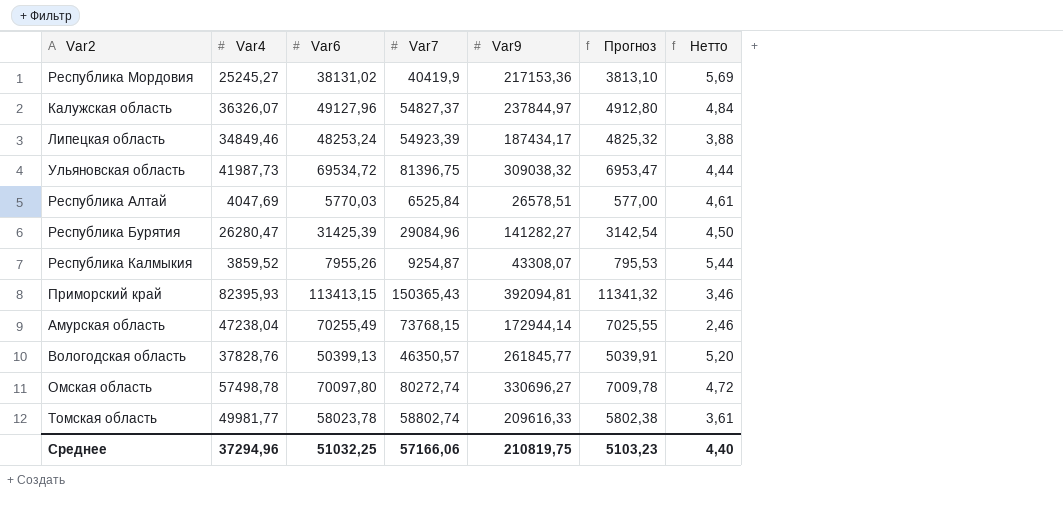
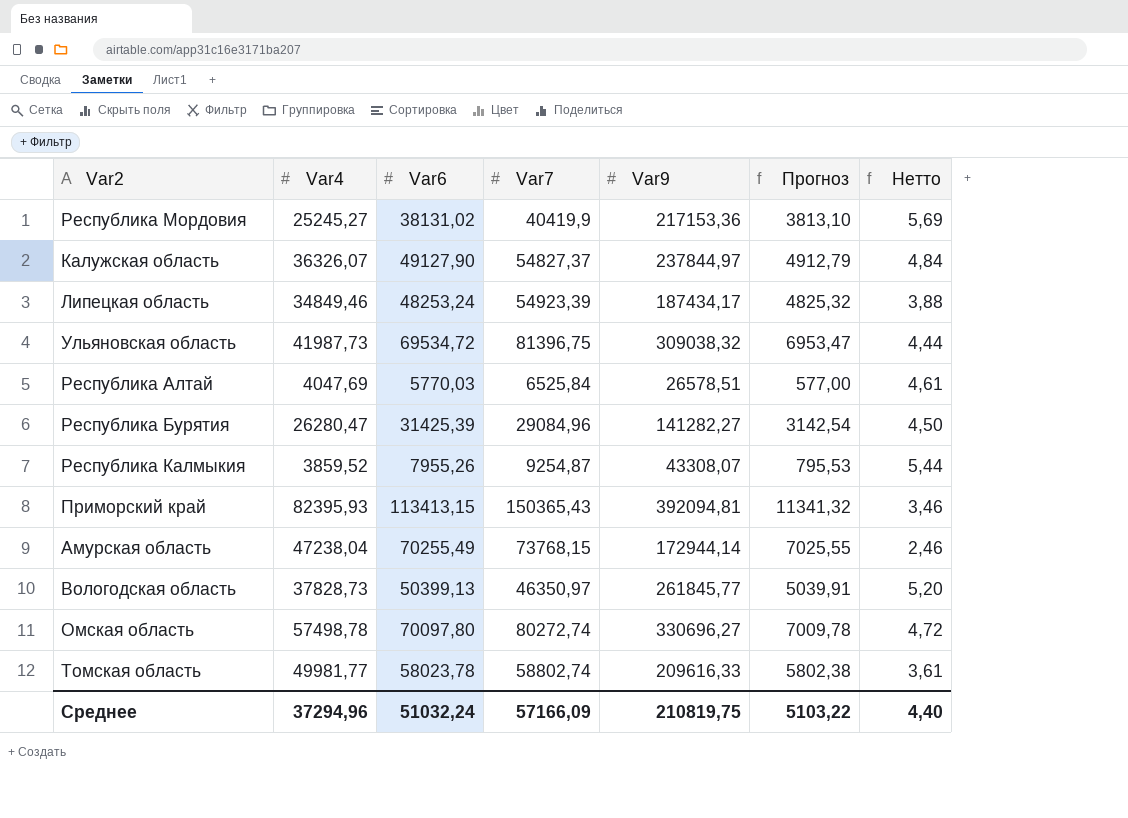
Калужская область | Var6: 49127,96 -> 49127,90
Калужская область | Прогноз: 4912,80 -> 4912,79
Вологодская область | Var4: 37828,76 -> 37828,73
Вологодская область | Var7: 46350,57 -> 46350,97
Среднее | Var6: 51032,25 -> 51032,24
Среднее | Var7: 57166,06 -> 57166,09
Среднее | Прогноз: 5103,23 -> 5103,22

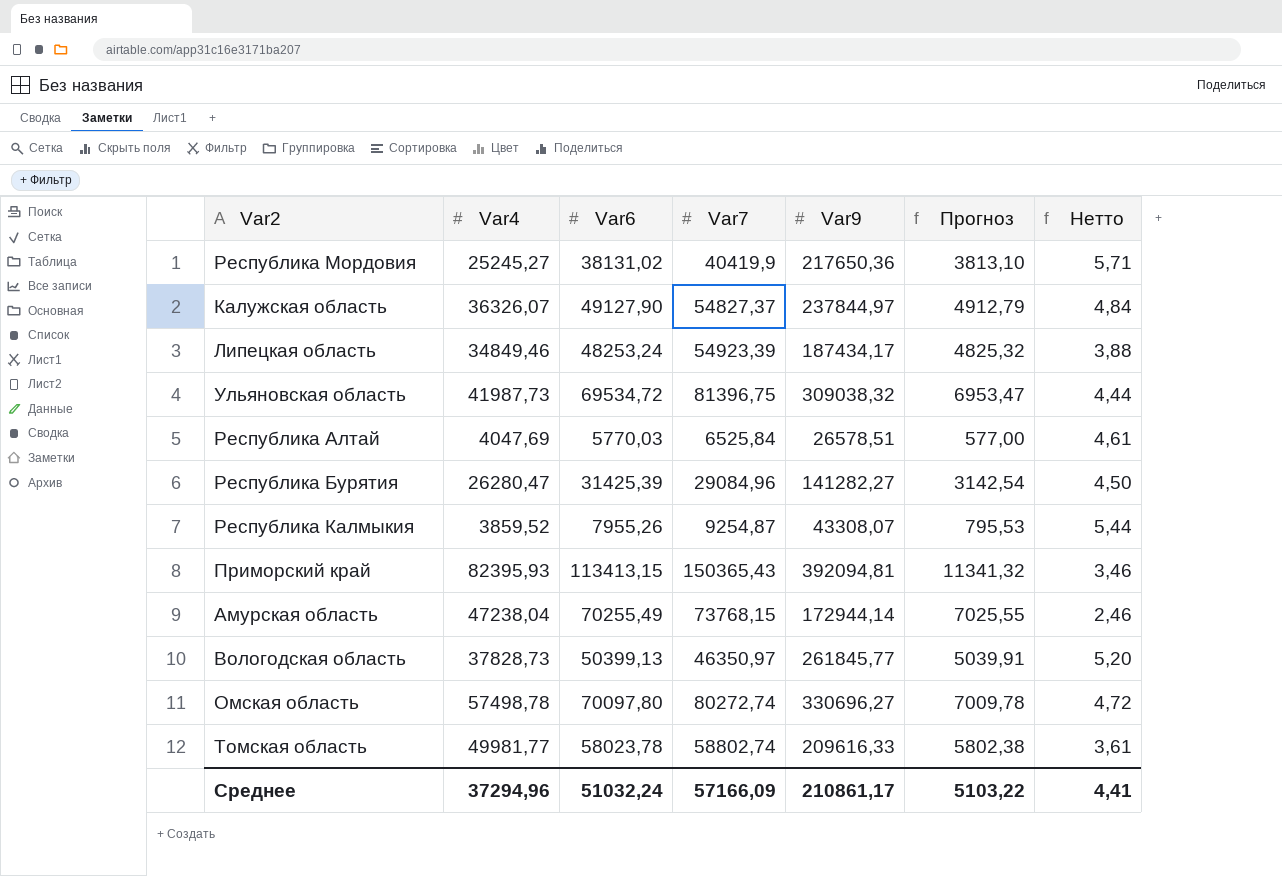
Республика Мордовия | Var9: 217153,36 -> 217650,36
Республика Мордовия | Нетто: 5,69 -> 5,71
Среднее | Var9: 210819,75 -> 210861,17
Среднее | Нетто: 4,40 -> 4,41

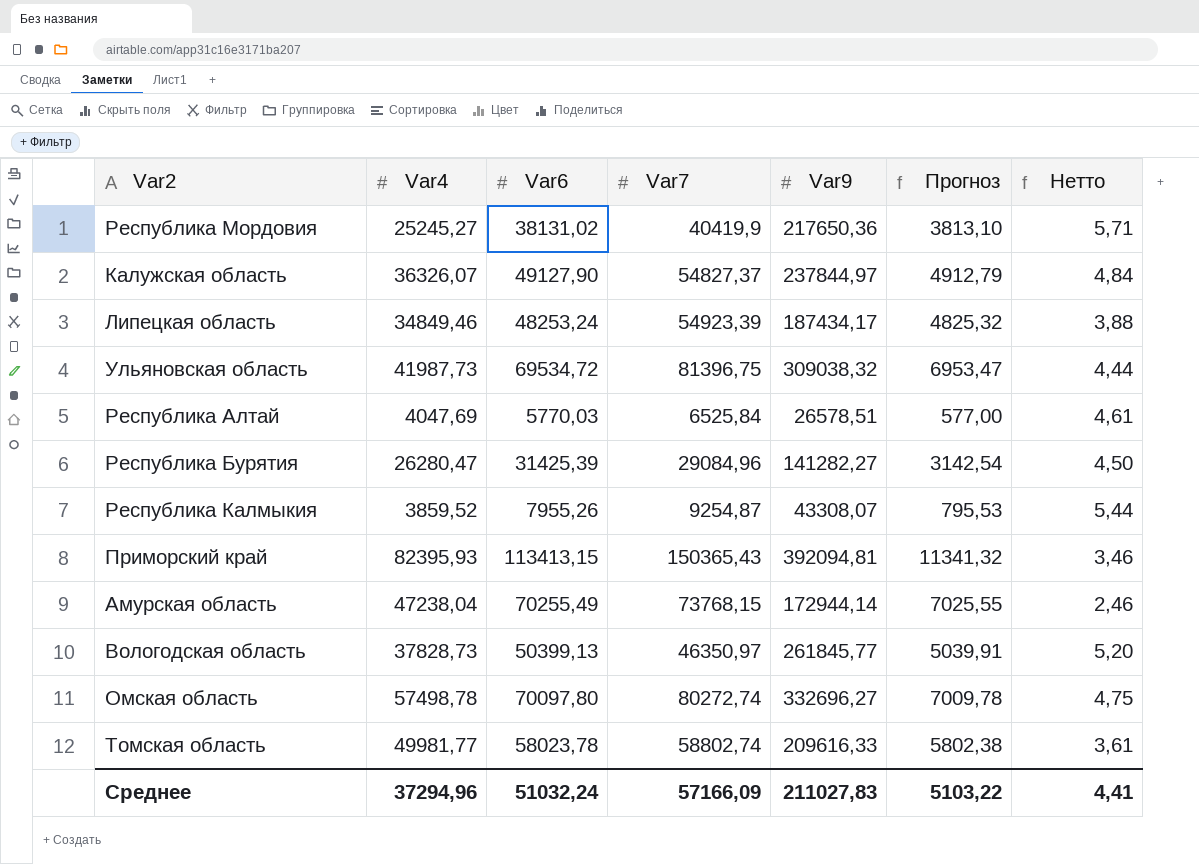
Омская область | Var9: 330696,27 -> 332696,27
Омская область | Нетто: 4,72 -> 4,75
Среднее | Var9: 210861,17 -> 211027,83

